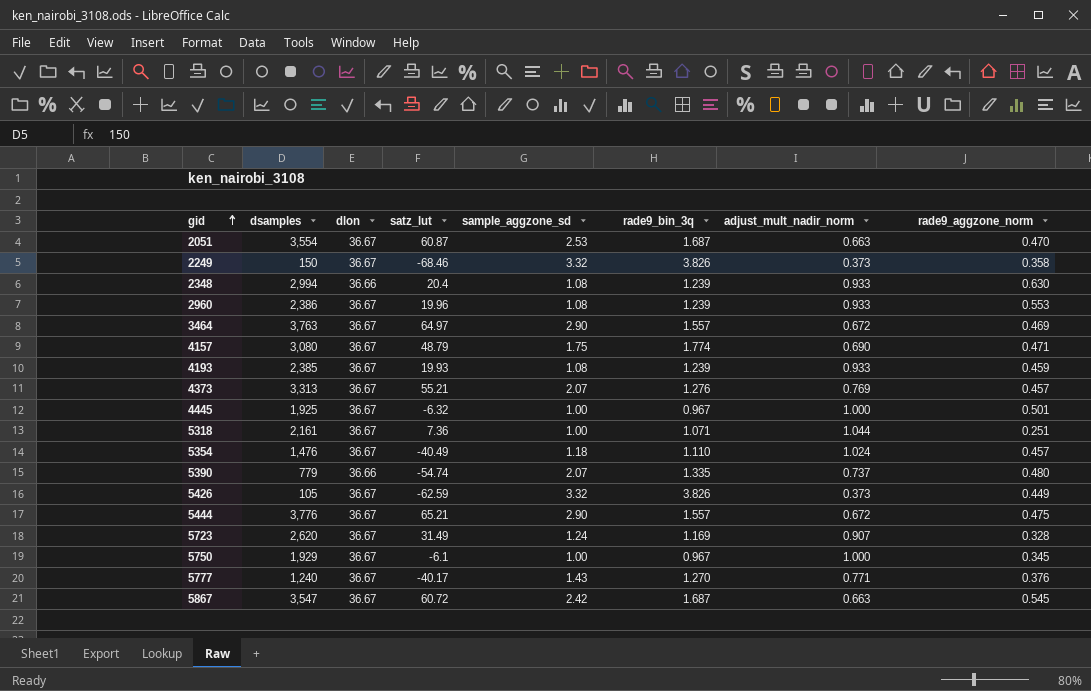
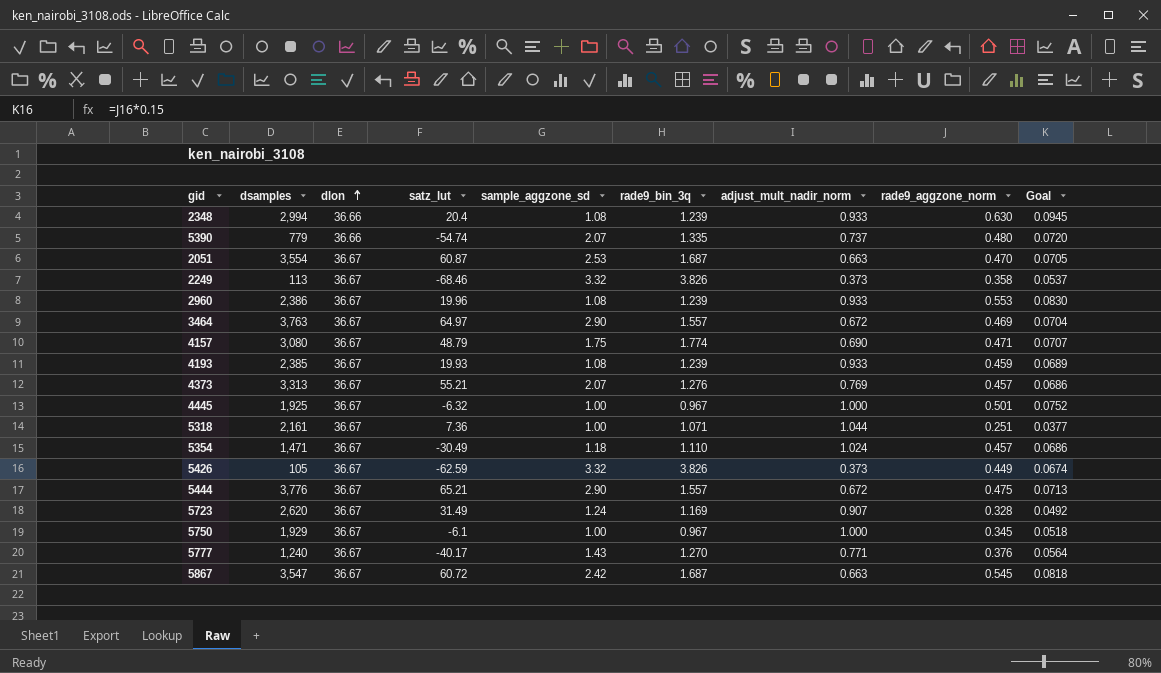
row order: gid ascending -> dlon ascending
column Goal | formula: none -> [rade9_aggzone_norm] * 0.15
2249 | dsamples: 150 -> 113
5354 | dsamples: 1,476 -> 1,471
5354 | satz_lut: -40.49 -> -30.49

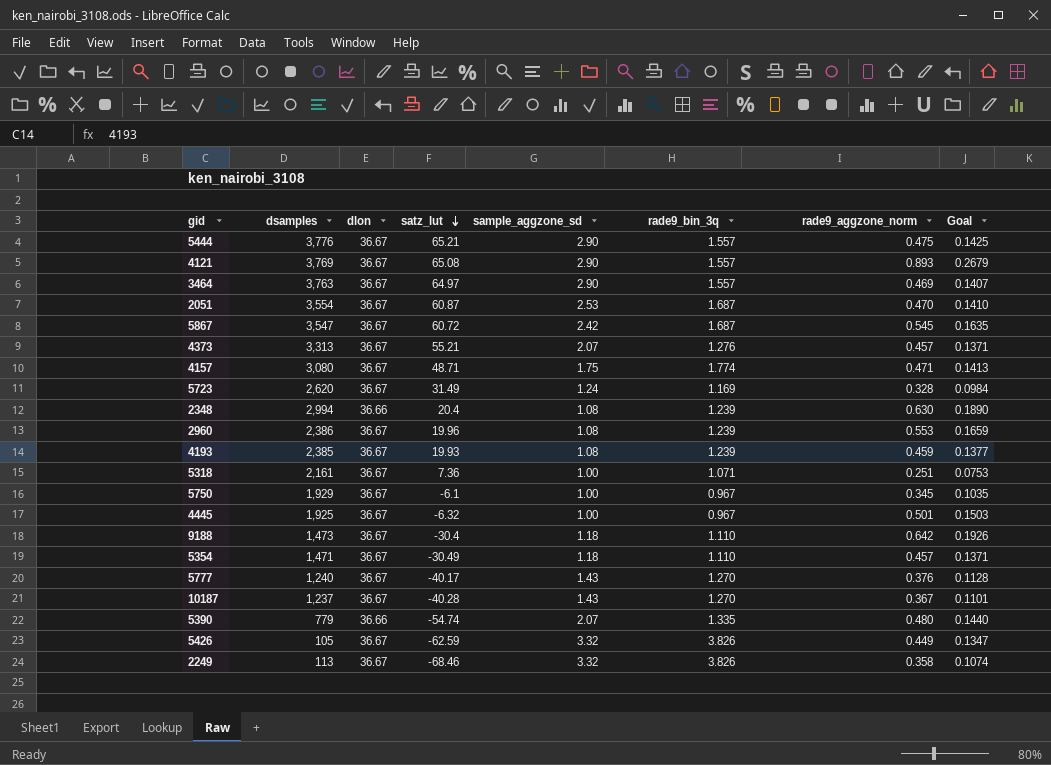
row order: dlon ascending -> satz_lut descending
column adjust_mult_nadir_norm | position: 7 -> none
column Goal | formula: [rade9_aggzone_norm] * 0.15 -> [rade9_aggzone_norm] * 0.3
row 4121: none -> 3,769 | 36.67 | 65.08 | 2.90 | 1.557 | 0.893 | 0.2679
4157 | satz_lut: 48.79 -> 48.71
row 9188: none -> 1,473 | 36.67 | -30.4 | 1.18 | 1.110 | 0.642 | 0.1926
row 10187: none -> 1,237 | 36.67 | -40.28 | 1.43 | 1.270 | 0.367 | 0.1101

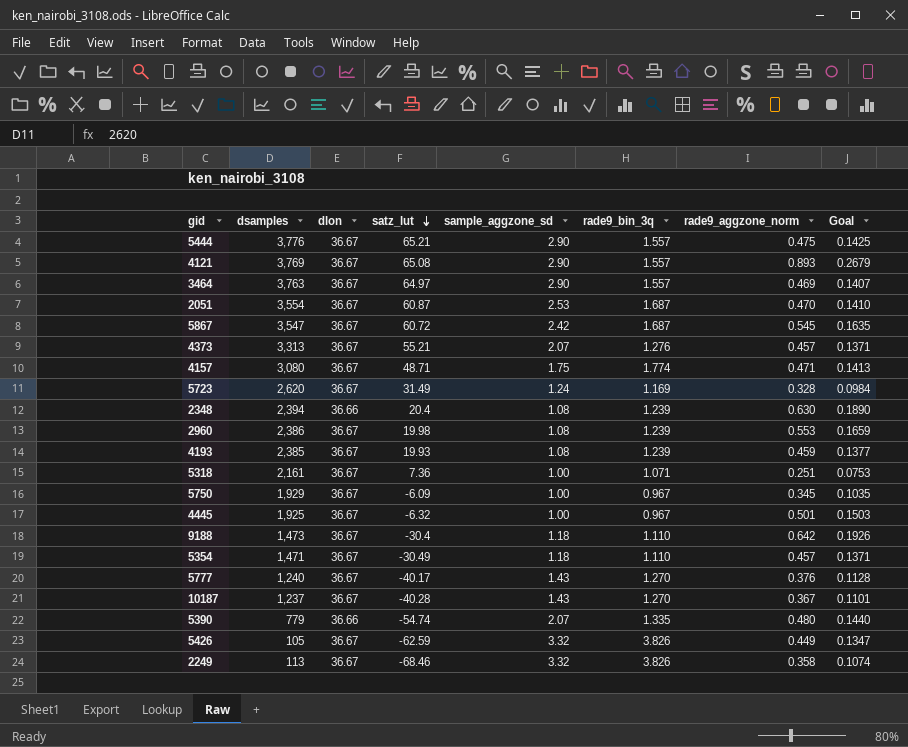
2348 | dsamples: 2,994 -> 2,394
2960 | satz_lut: 19.96 -> 19.98
5750 | satz_lut: -6.1 -> -6.09

